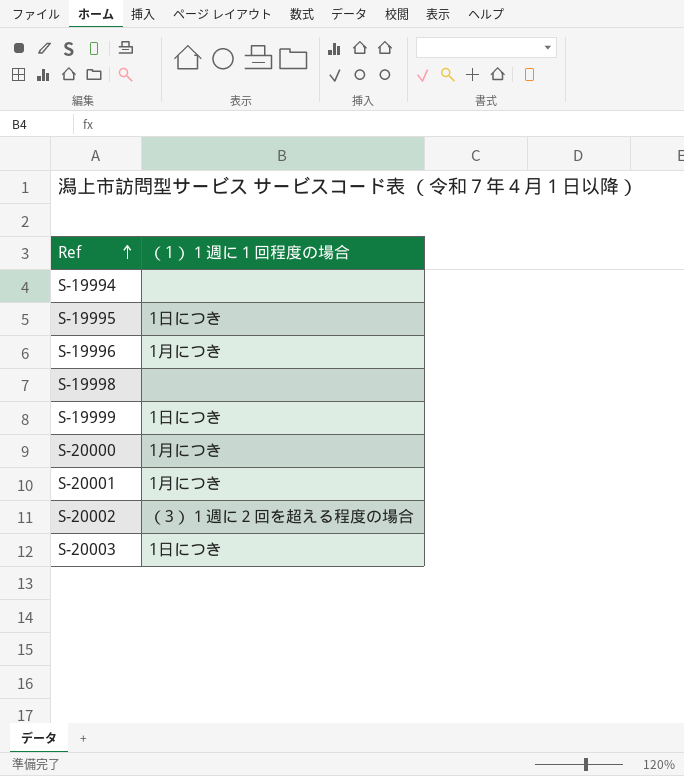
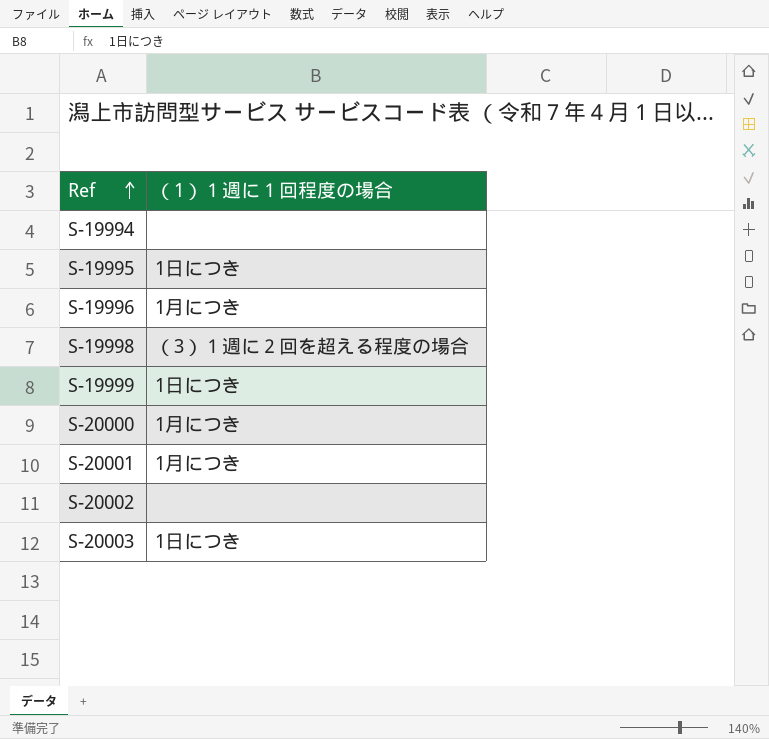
S-19998 | （1）１週に１回程度の場合: none -> （3）１週に２回を超える程度の場合
S-20002 | （1）１週に１回程度の場合: （3）１週に２回を超える程度の場合 -> none

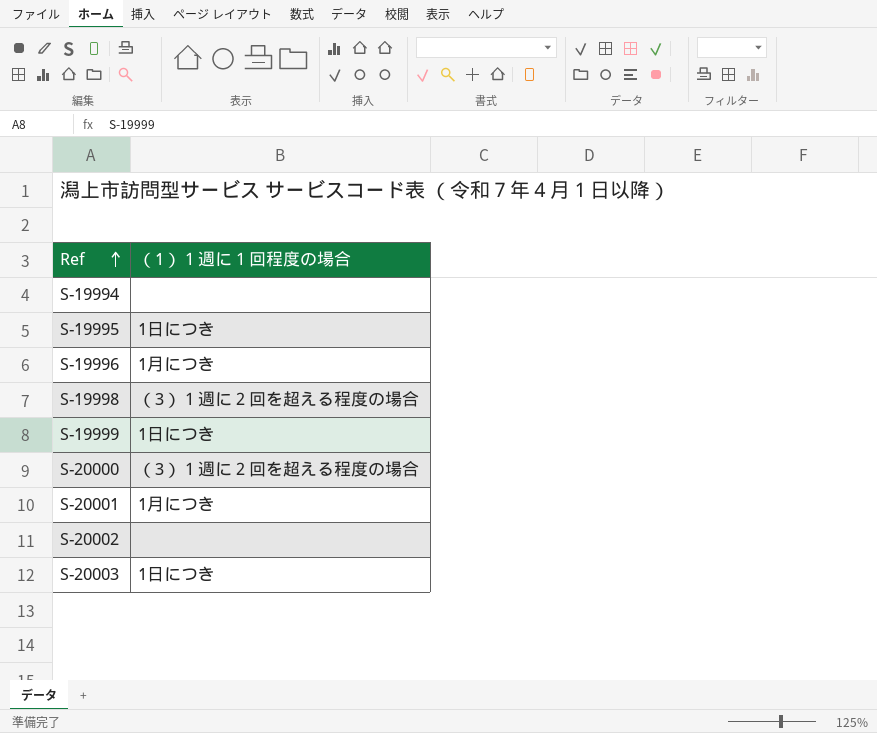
S-20000 | （1）１週に１回程度の場合: 1月につき -> （3）１週に２回を超える程度の場合

